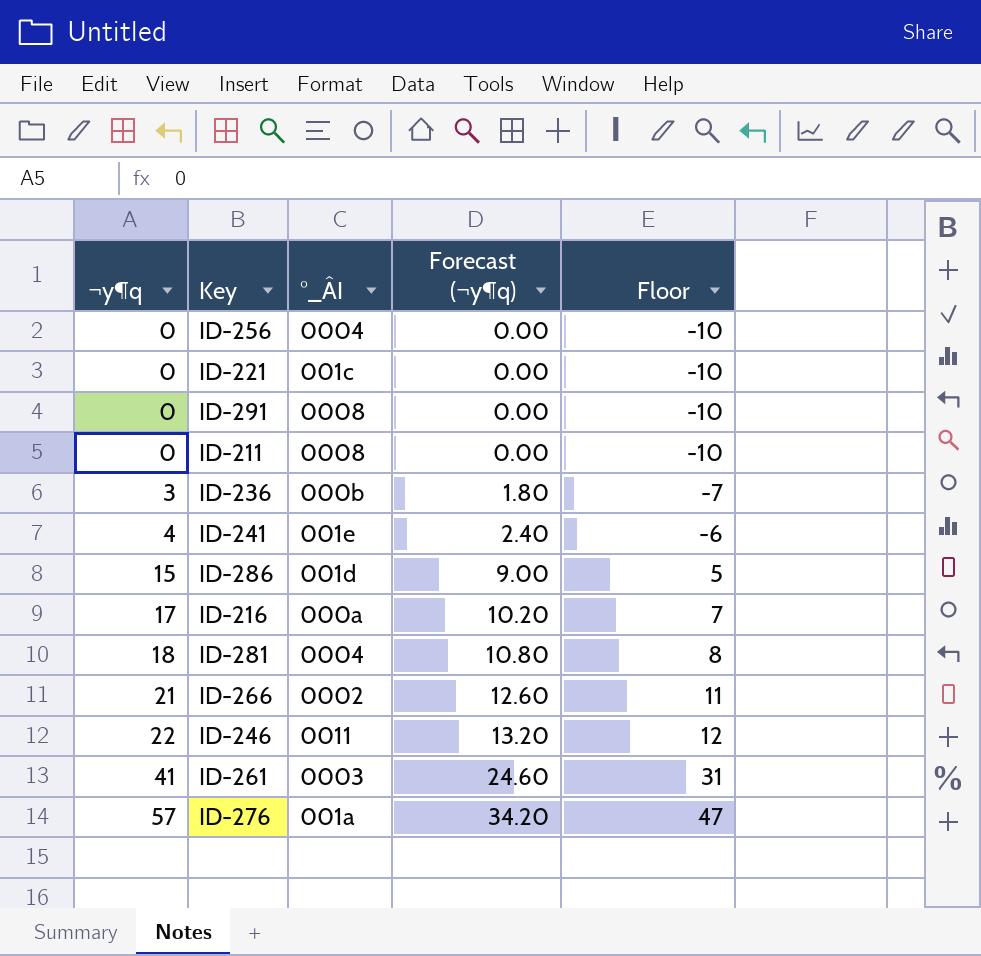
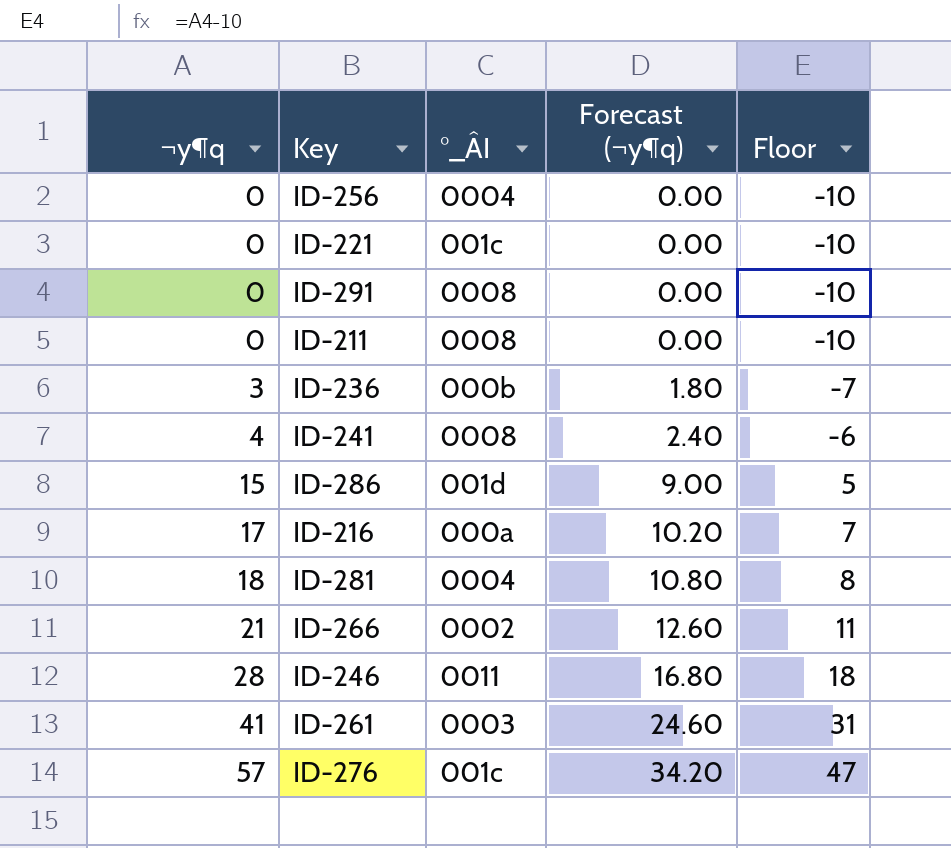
ID-241 | °_ÂI: 001e -> 0008
ID-246 | ¬y¶q: 22 -> 28
ID-246 | Forecast (¬y¶q): 13.20 -> 16.80
ID-246 | Floor: 12 -> 18
ID-276 | °_ÂI: 001a -> 001c

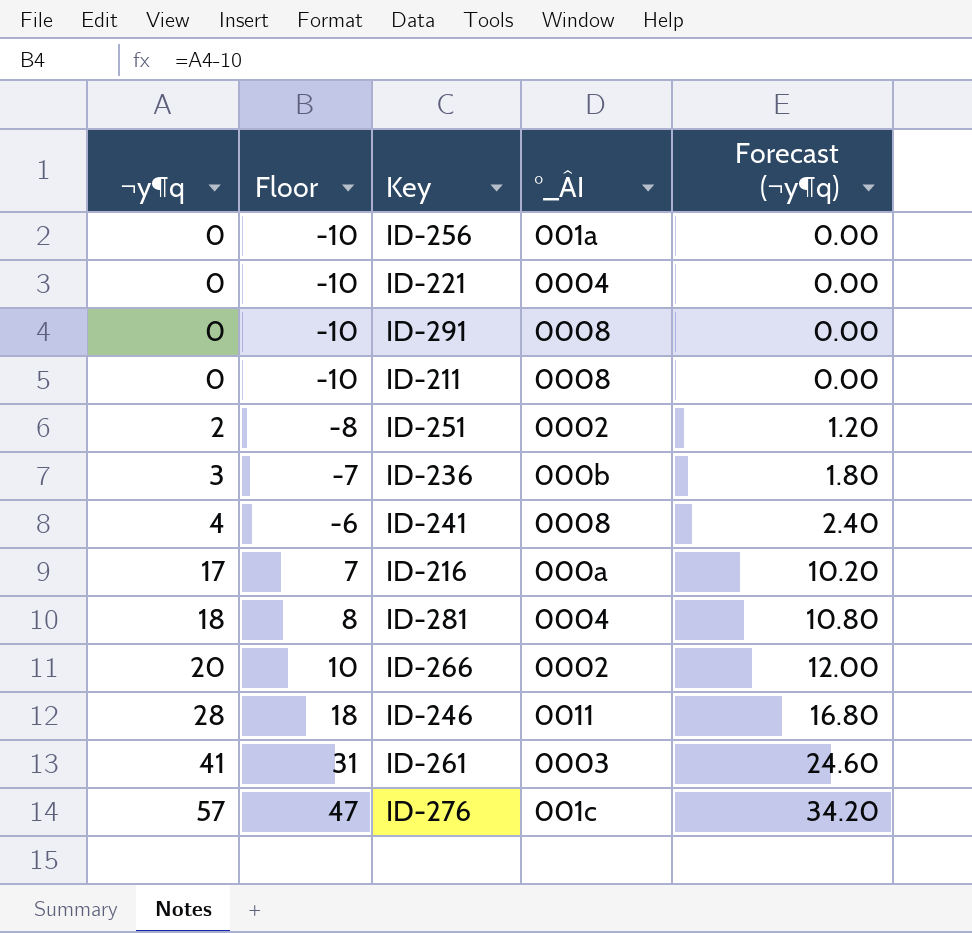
column Floor | position: 5 -> 2
row ID-286: 15 | 001d | 9.00 | 5 -> none
ID-256 | °_ÂI: 0004 -> 001a
ID-221 | °_ÂI: 001c -> 0004
row ID-251: none -> 2 | -8 | 0002 | 1.20
ID-266 | ¬y¶q: 21 -> 20
ID-266 | Floor: 11 -> 10
ID-266 | Forecast (¬y¶q): 12.60 -> 12.00

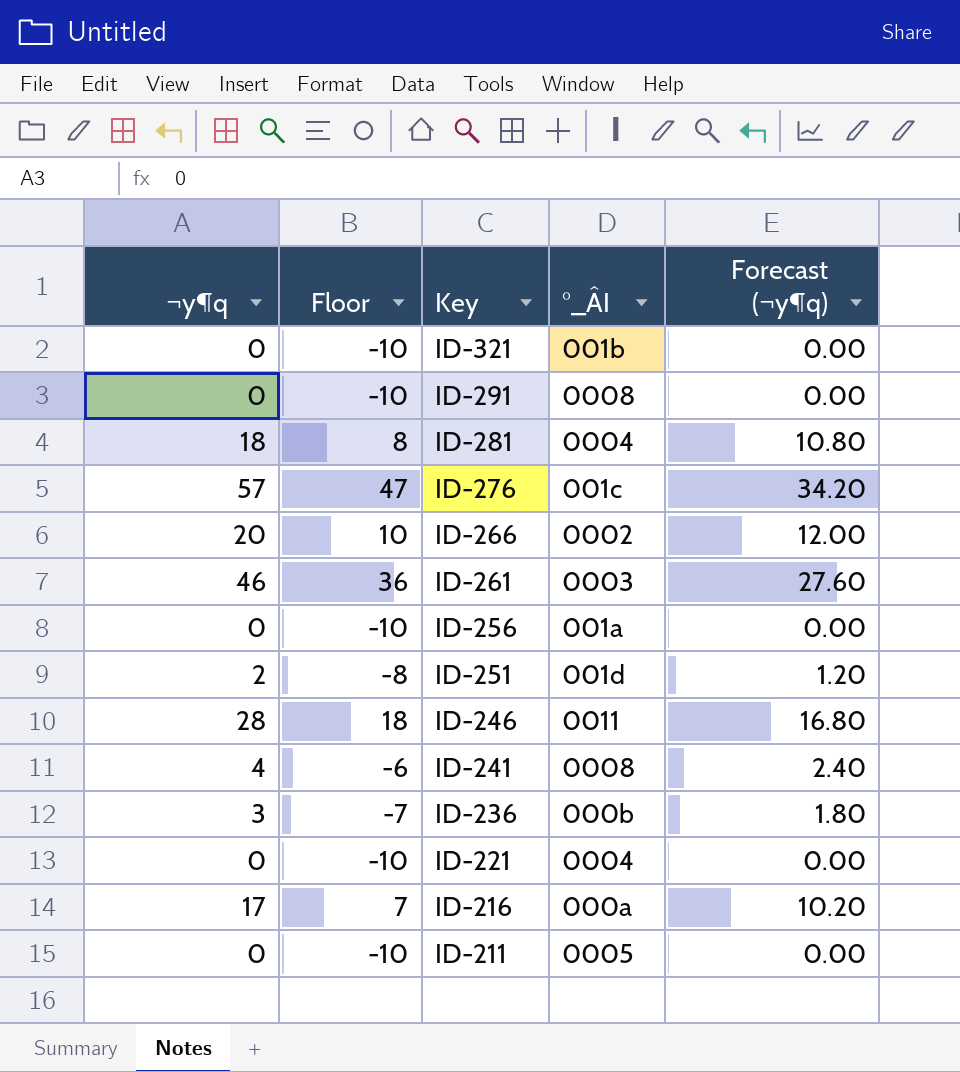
row order: ¬y¶q ascending -> Key descending
row ID-321: none -> 0 | -10 | 001b | 0.00
ID-261 | ¬y¶q: 41 -> 46
ID-261 | Floor: 31 -> 36
ID-261 | Forecast (¬y¶q): 24.60 -> 27.60
ID-251 | °_ÂI: 0002 -> 001d
ID-211 | °_ÂI: 0008 -> 0005

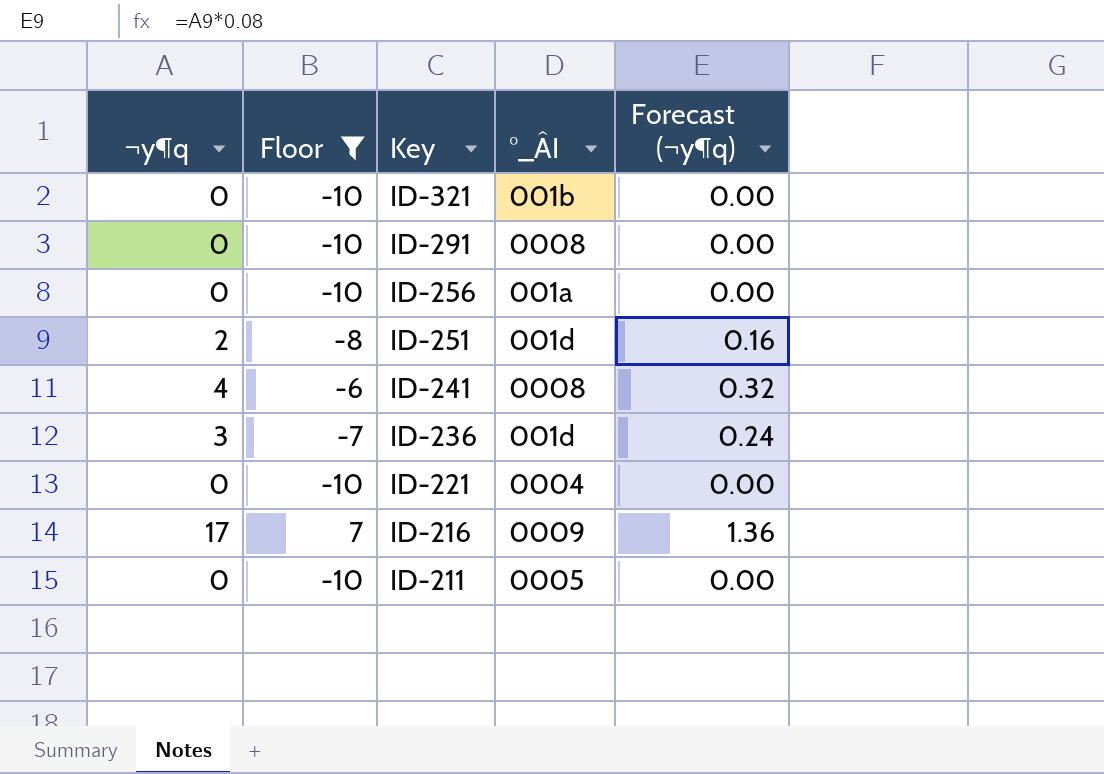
filter: none -> Floor <= 7
column Forecast (¬y¶q) | formula: [¬y¶q] * 0.6 -> [¬y¶q] * 0.08
ID-236 | °_ÂI: 000b -> 001d
ID-216 | °_ÂI: 000a -> 0009

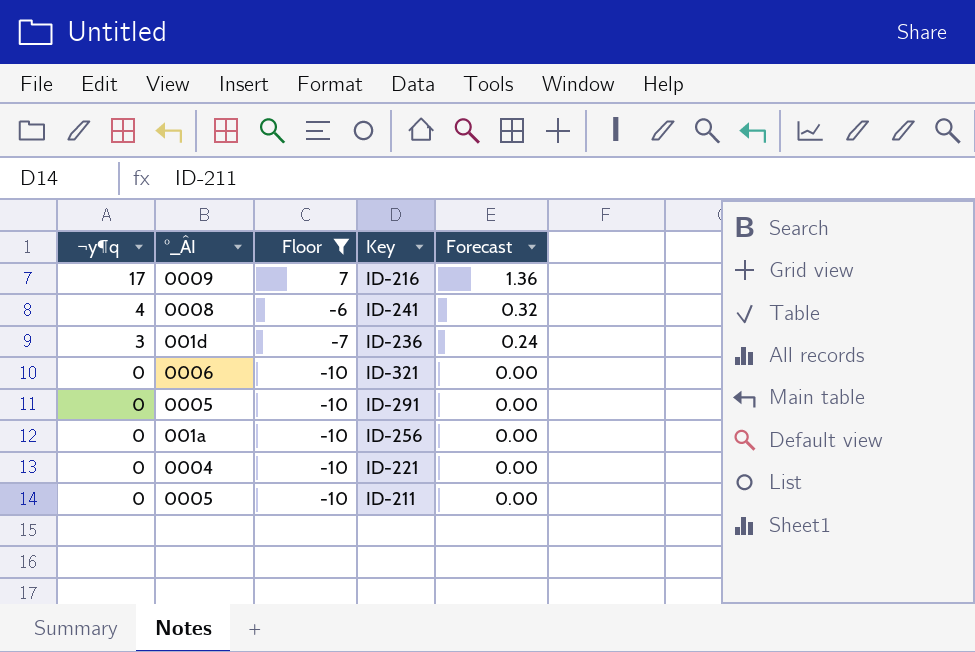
row order: Key descending -> ¬y¶q descending
column °_ÂI | position: 4 -> 2
column name: Forecast (¬y¶q) -> Forecast
row ID-251: 2 | -8 | 001d | 0.16 -> none
ID-321 | °_ÂI: 001b -> 0006
ID-291 | °_ÂI: 0008 -> 0005

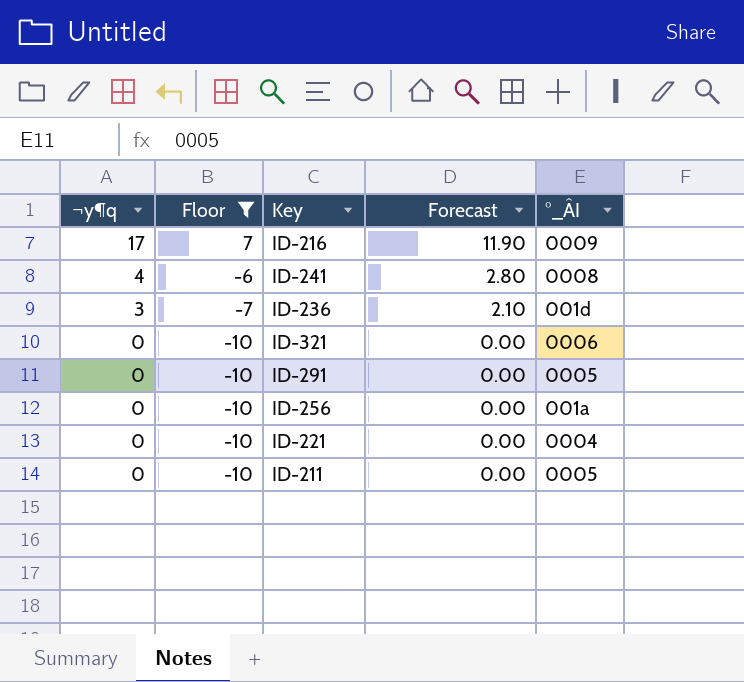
column Forecast | formula: [¬y¶q] * 0.08 -> [¬y¶q] * 0.7
column °_ÂI | position: 2 -> 5

